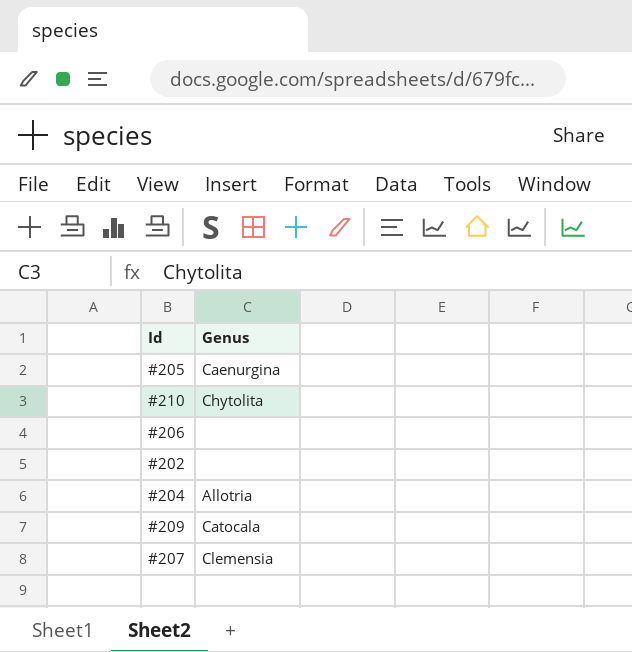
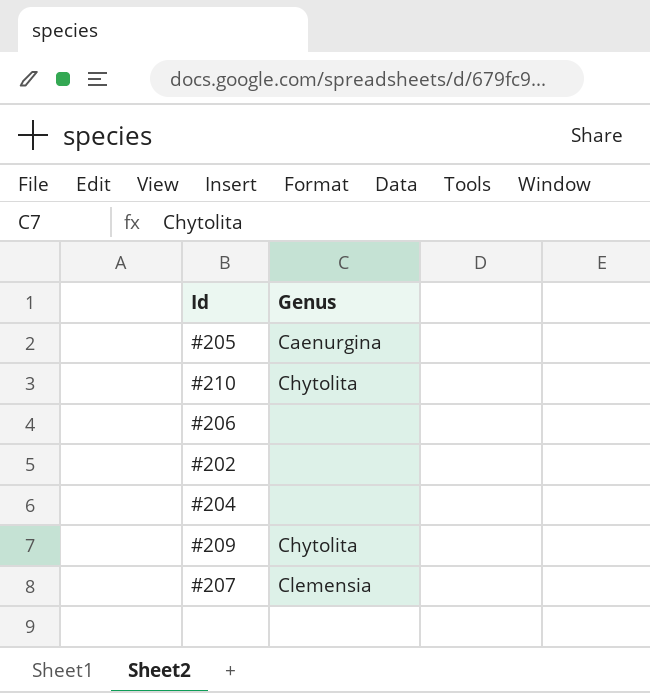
#204 | Genus: Allotria -> none
#209 | Genus: Catocala -> Chytolita

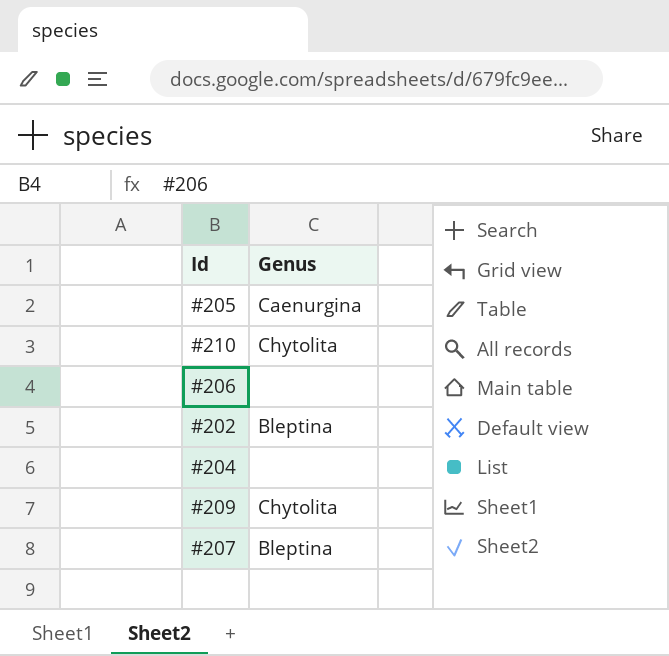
#202 | Genus: none -> Bleptina
#207 | Genus: Clemensia -> Bleptina

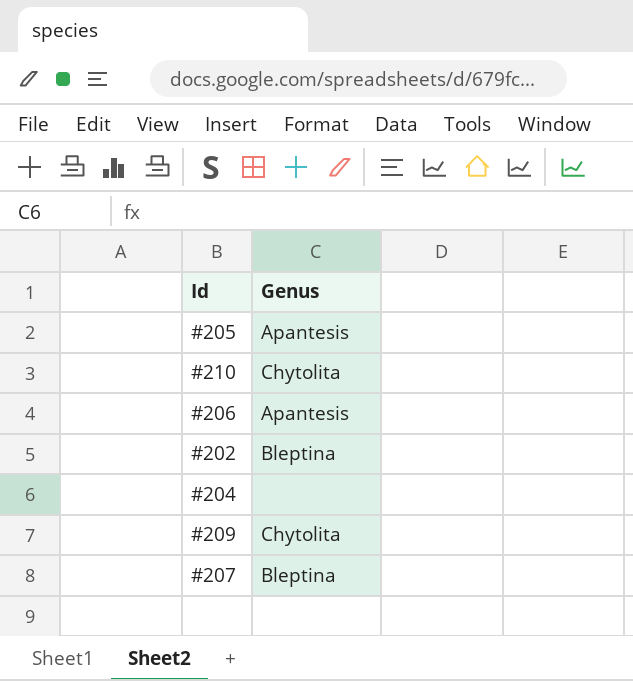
#205 | Genus: Caenurgina -> Apantesis
#206 | Genus: none -> Apantesis

